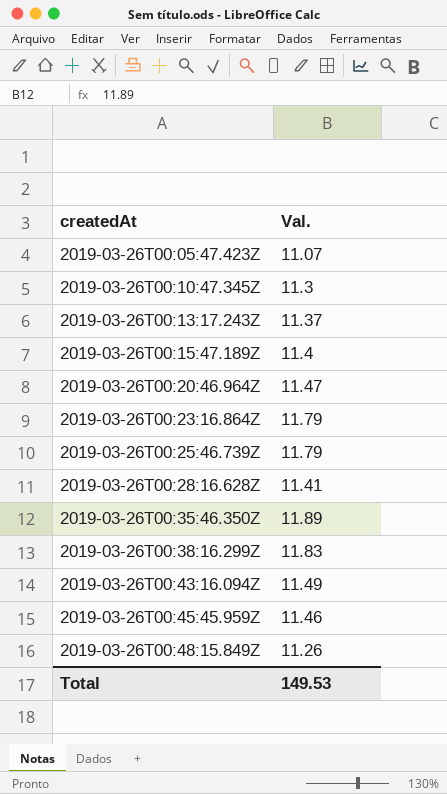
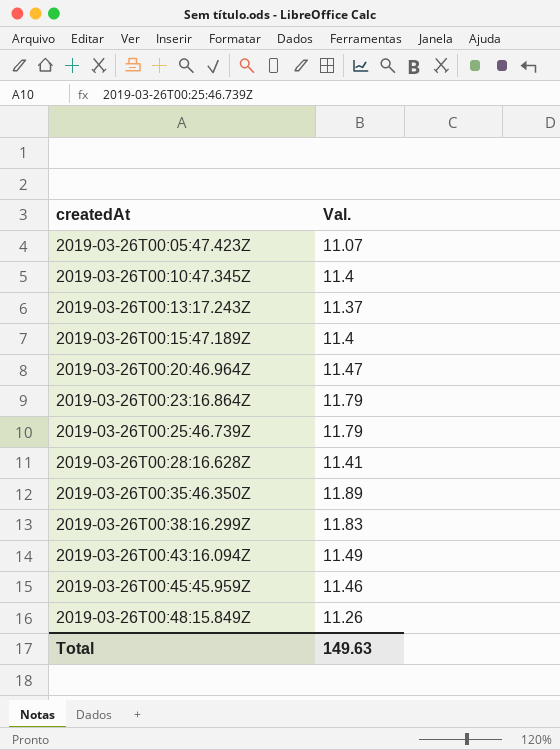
2019-03-26T00:10:47.345Z | Val.: 11.3 -> 11.4
Total | Val.: 149.53 -> 149.63

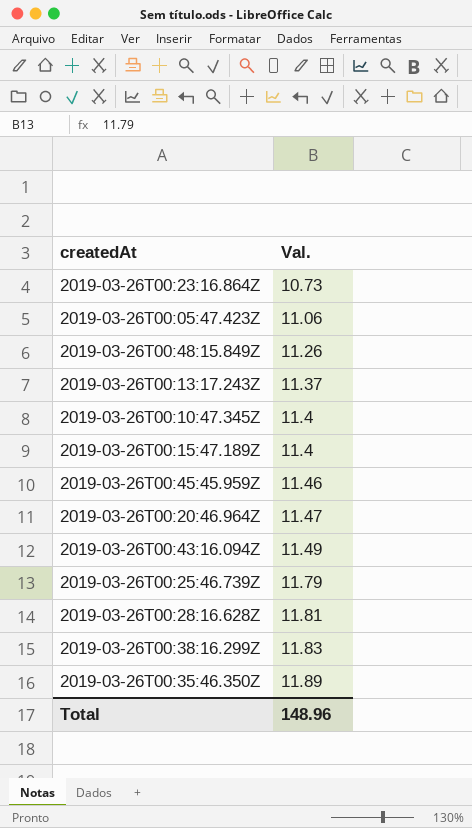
row order: createdAt ascending -> Val. ascending
2019-03-26T00:23:16.864Z | Val.: 11.79 -> 10.73
2019-03-26T00:05:47.423Z | Val.: 11.07 -> 11.06
2019-03-26T00:28:16.628Z | Val.: 11.41 -> 11.81
Total | Val.: 149.63 -> 148.96

